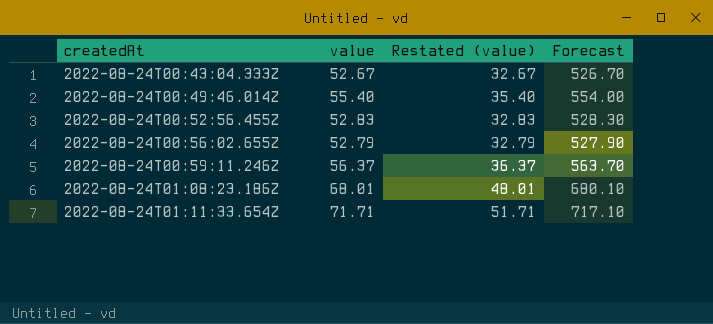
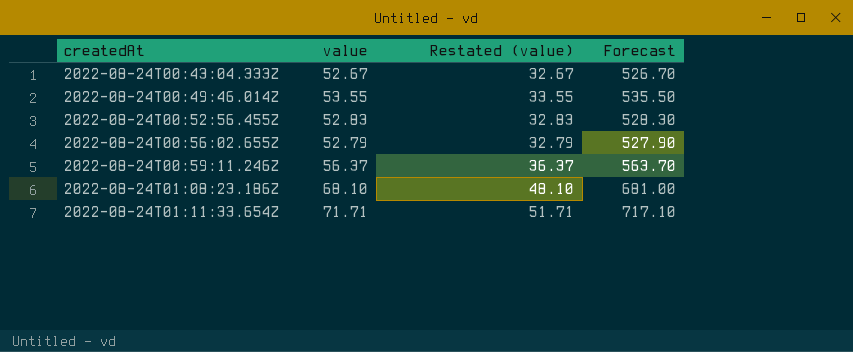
2022-08-24T00:49:46.014Z | value: 55.40 -> 53.55
2022-08-24T00:49:46.014Z | Restated (value): 35.40 -> 33.55
2022-08-24T00:49:46.014Z | Forecast: 554.00 -> 535.50
2022-08-24T01:08:23.186Z | value: 68.01 -> 68.10
2022-08-24T01:08:23.186Z | Restated (value): 48.01 -> 48.10
2022-08-24T01:08:23.186Z | Forecast: 680.10 -> 681.00

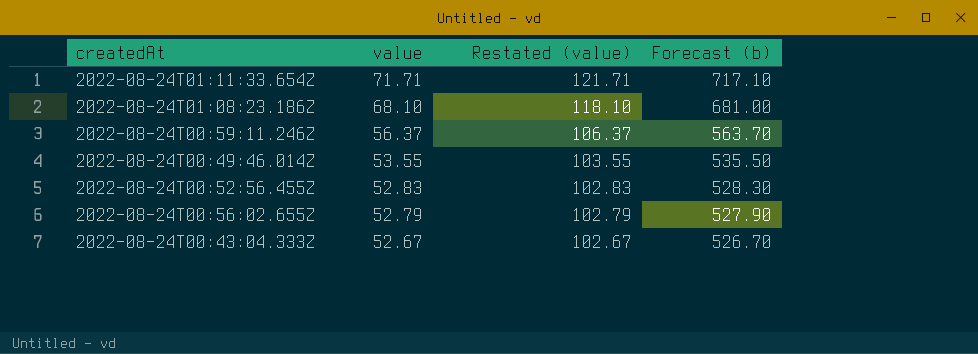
row order: createdAt ascending -> value descending
column Restated (value) | formula: [value] - 20 -> [value] + 50
column name: Forecast -> Forecast (b)

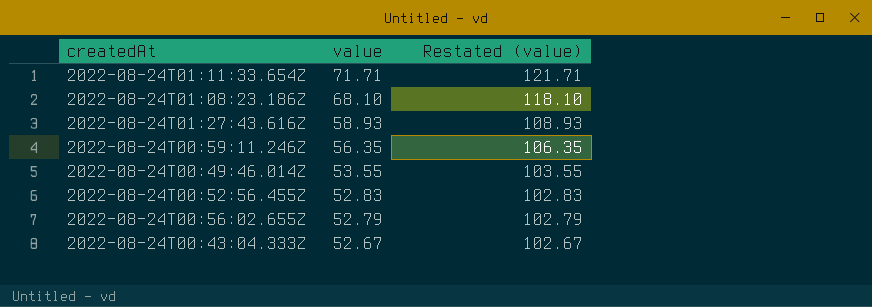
column Forecast (b) | formula: [value] * 10 -> none
row 2022-08-24T01:27:43.616Z: none -> 58.93 | 108.93
2022-08-24T00:59:11.246Z | value: 56.37 -> 56.35
2022-08-24T00:59:11.246Z | Restated (value): 106.37 -> 106.35

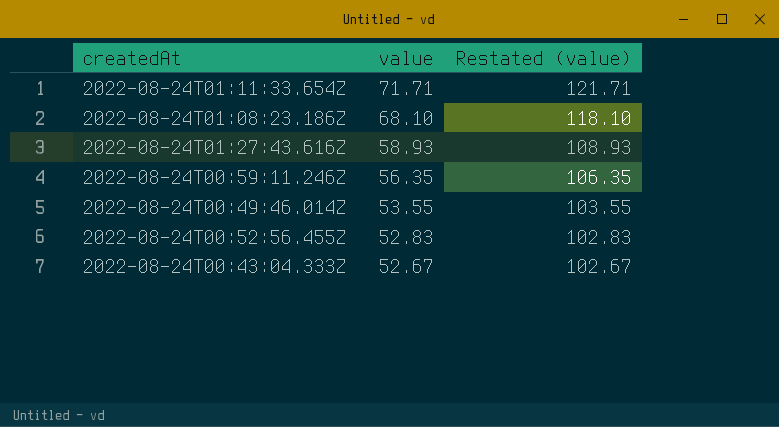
row 2022-08-24T00:56:02.655Z: 52.79 | 102.79 -> none

